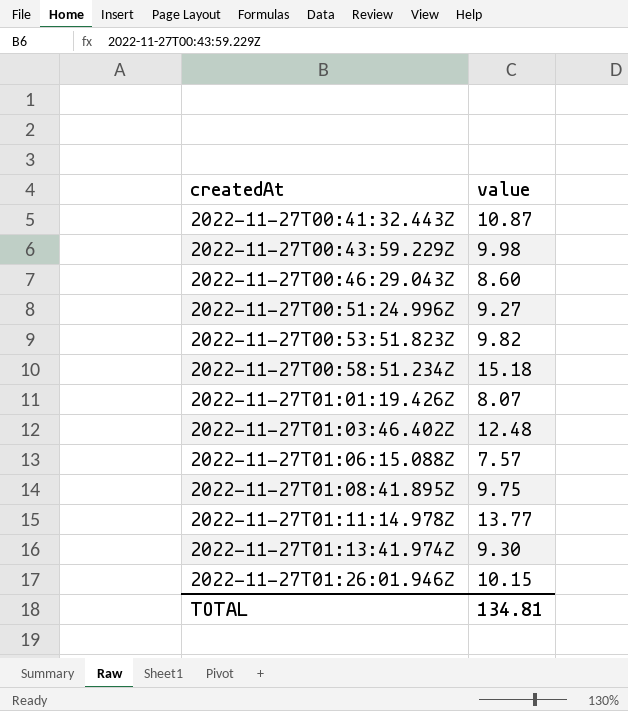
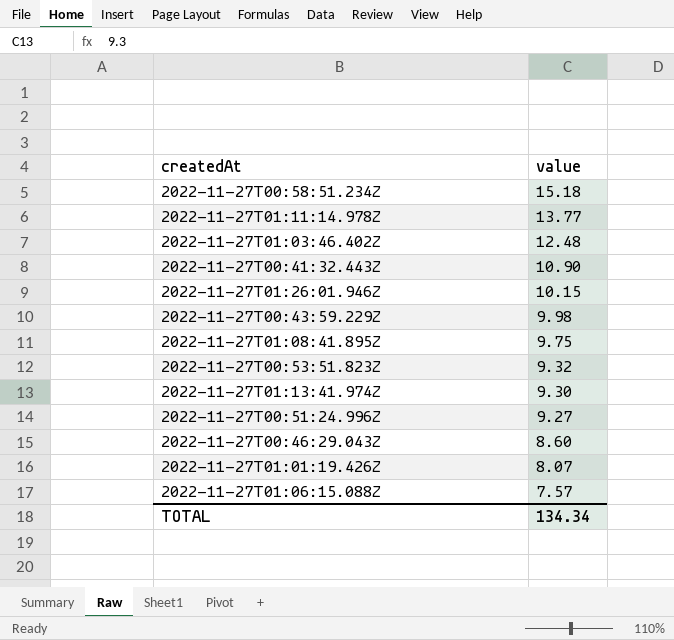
row order: createdAt ascending -> value descending
2022-11-27T00:41:32.443Z | value: 10.87 -> 10.90
2022-11-27T00:53:51.823Z | value: 9.82 -> 9.32
TOTAL | value: 134.81 -> 134.34

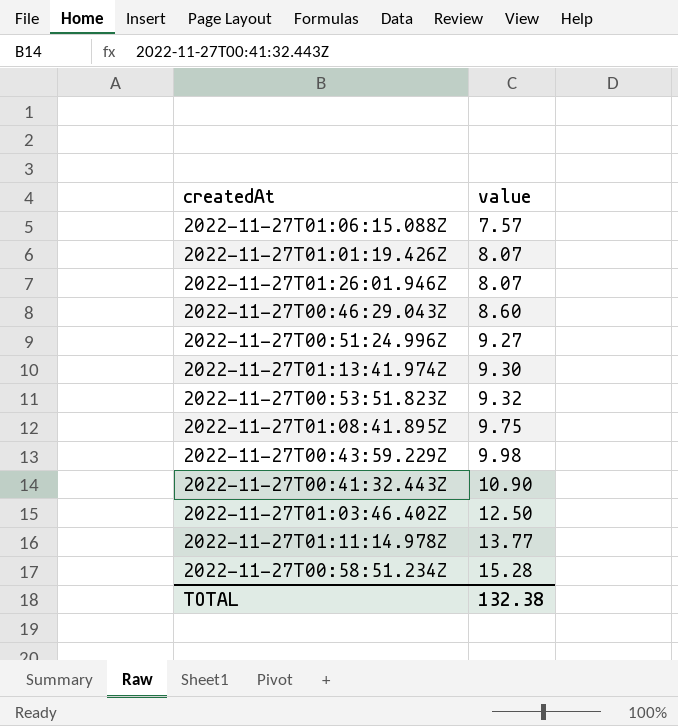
row order: value descending -> value ascending
2022-11-27T01:26:01.946Z | value: 10.15 -> 8.07
2022-11-27T01:03:46.402Z | value: 12.48 -> 12.50
2022-11-27T00:58:51.234Z | value: 15.18 -> 15.28
TOTAL | value: 134.34 -> 132.38

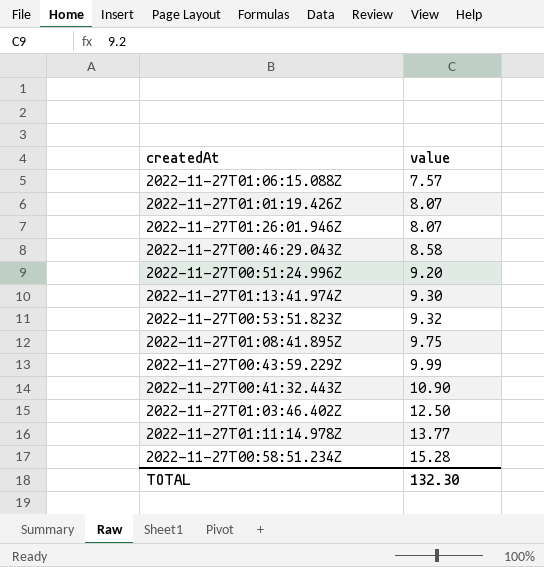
2022-11-27T00:46:29.043Z | value: 8.60 -> 8.58
2022-11-27T00:51:24.996Z | value: 9.27 -> 9.20
2022-11-27T00:43:59.229Z | value: 9.98 -> 9.99
TOTAL | value: 132.38 -> 132.30

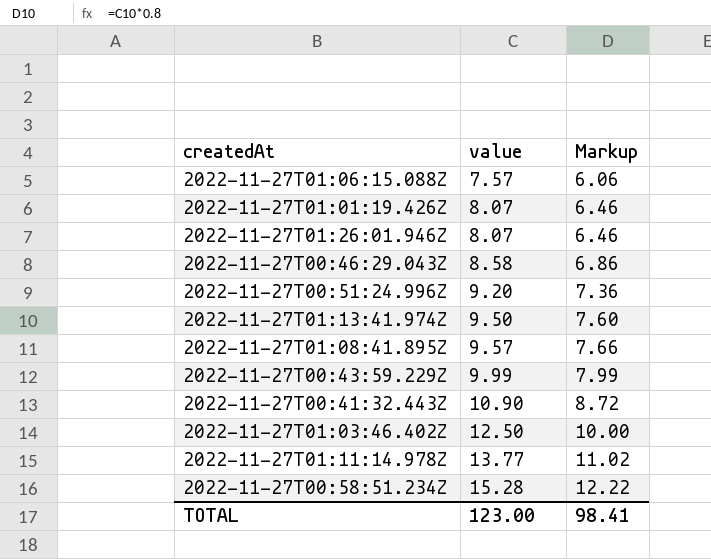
column Markup | formula: none -> [value] * 0.8
row 2022-11-27T00:53:51.823Z: 9.32 -> none
2022-11-27T01:13:41.974Z | value: 9.30 -> 9.50
2022-11-27T01:08:41.895Z | value: 9.75 -> 9.57
TOTAL | value: 132.30 -> 123.00

